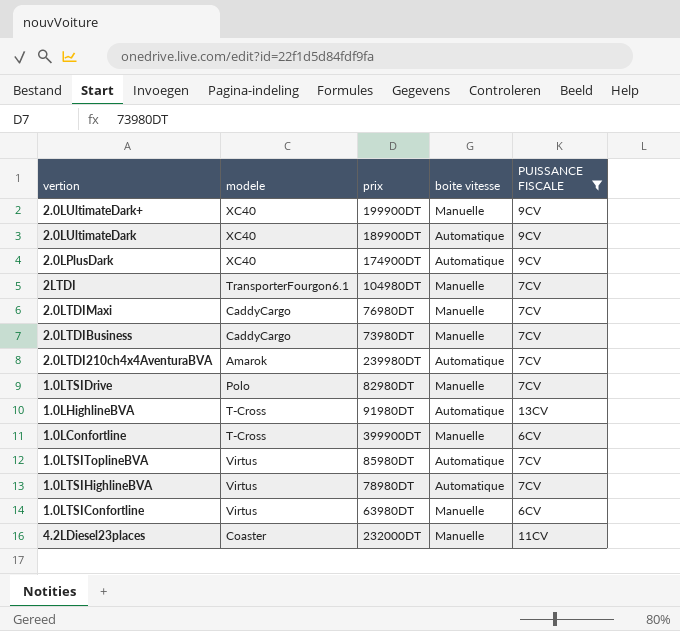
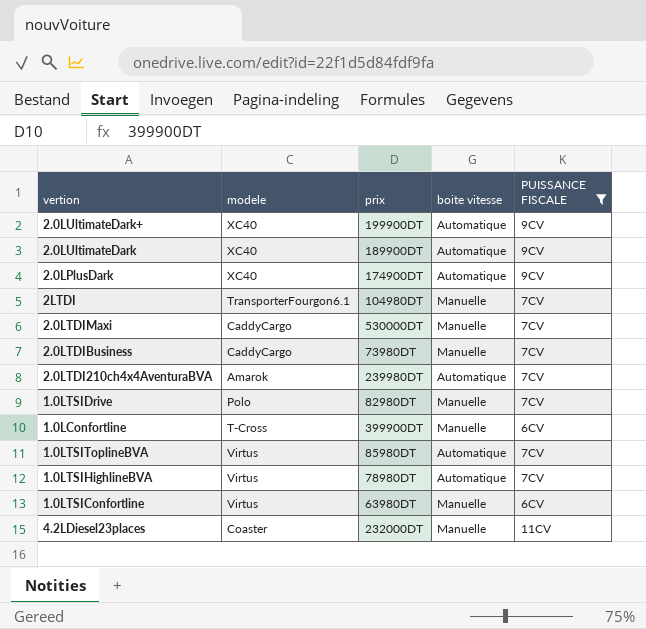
row 1.0LHighlineBVA: T-Cross | 91980DT | Automatique | 13CV -> none
2.0LUltimateDark+ | boite vitesse: Manuelle -> Automatique
2.0LTDIMaxi | prix: 76980DT -> 530000DT

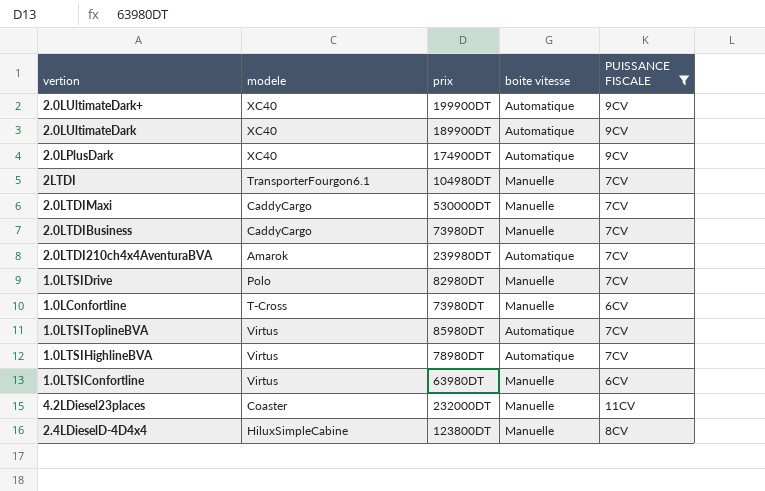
1.0LConfortline | prix: 399900DT -> 73980DT
row 2.4LDieselD-4D4x4: none -> HiluxSimpleCabine | 123800DT | Manuelle | 8CV

